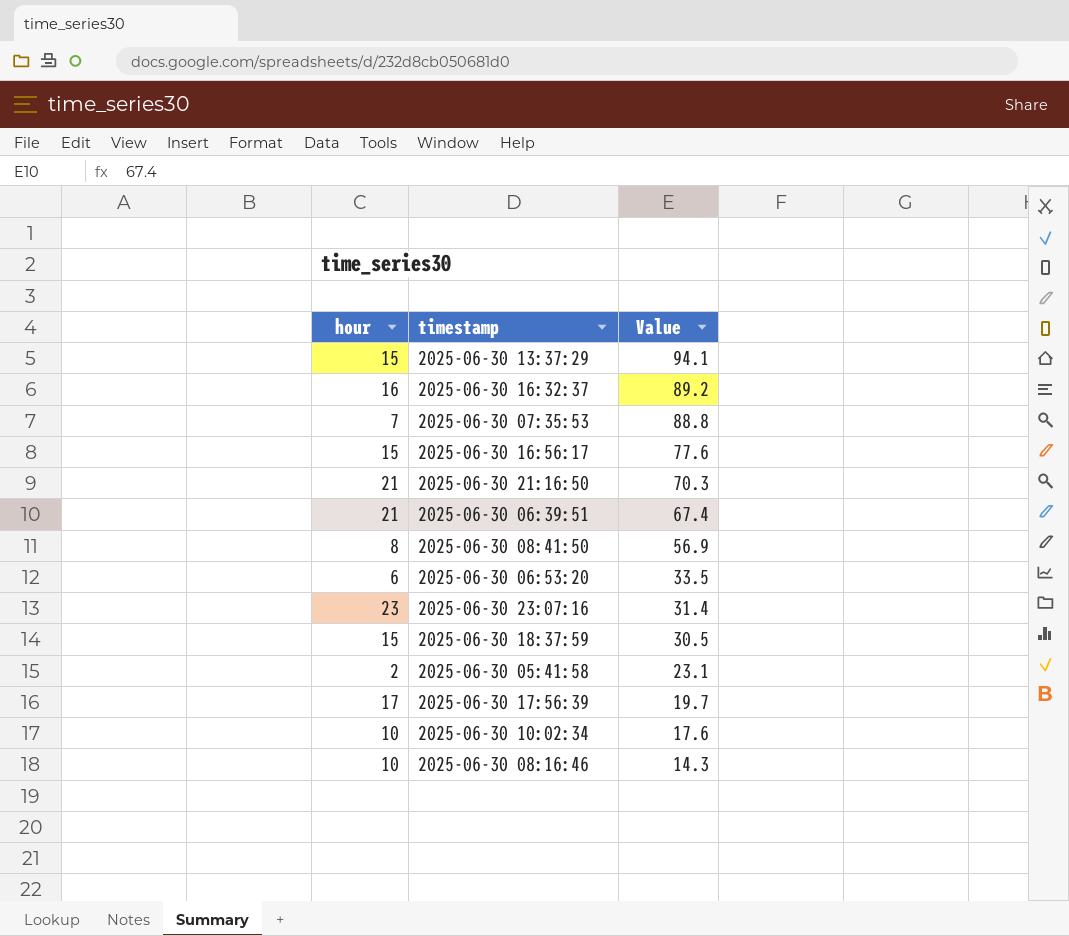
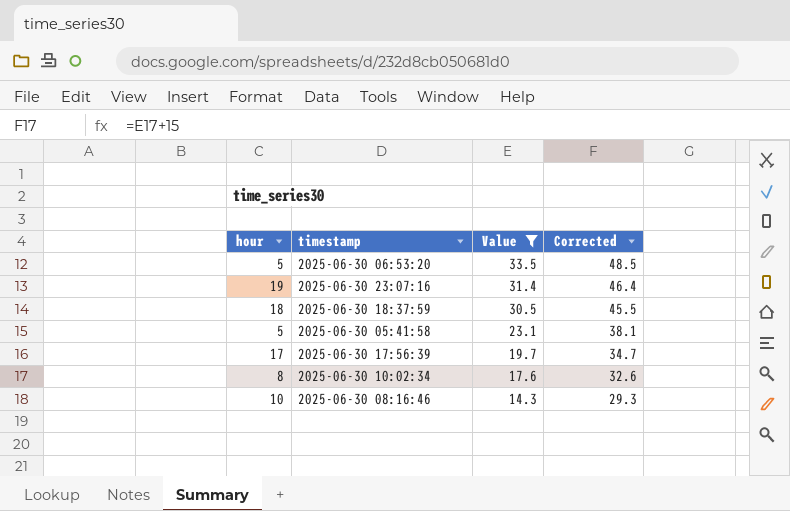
filter: none -> Value <= 33.5
column Corrected | formula: none -> [Value] + 15
2025-06-30 06:53:20 | hour: 6 -> 5
2025-06-30 23:07:16 | hour: 23 -> 19
2025-06-30 18:37:59 | hour: 15 -> 18
2025-06-30 05:41:58 | hour: 2 -> 5
2025-06-30 10:02:34 | hour: 10 -> 8

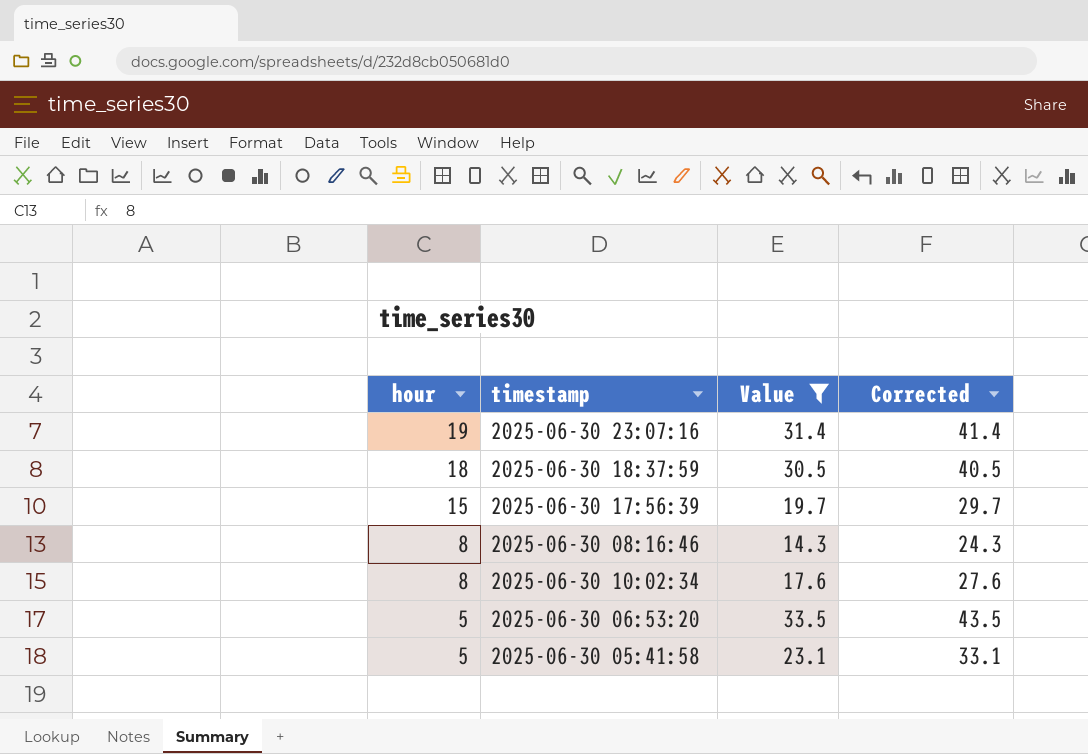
row order: Value descending -> hour descending
column Corrected | formula: [Value] + 15 -> [Value] + 10
2025-06-30 17:56:39 | hour: 17 -> 15
2025-06-30 08:16:46 | hour: 10 -> 8

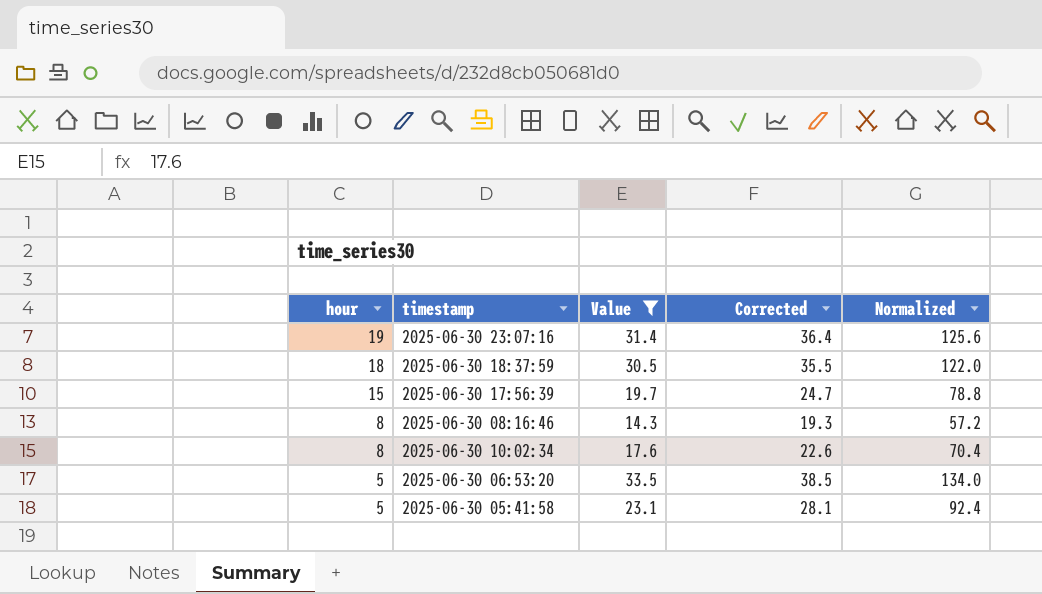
column Corrected | formula: [Value] + 10 -> [Value] + 5
column Normalized | formula: none -> [Value] * 4

